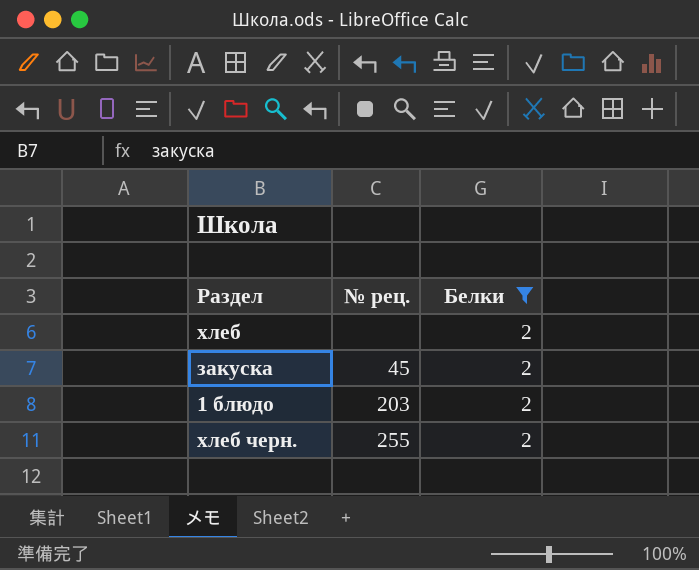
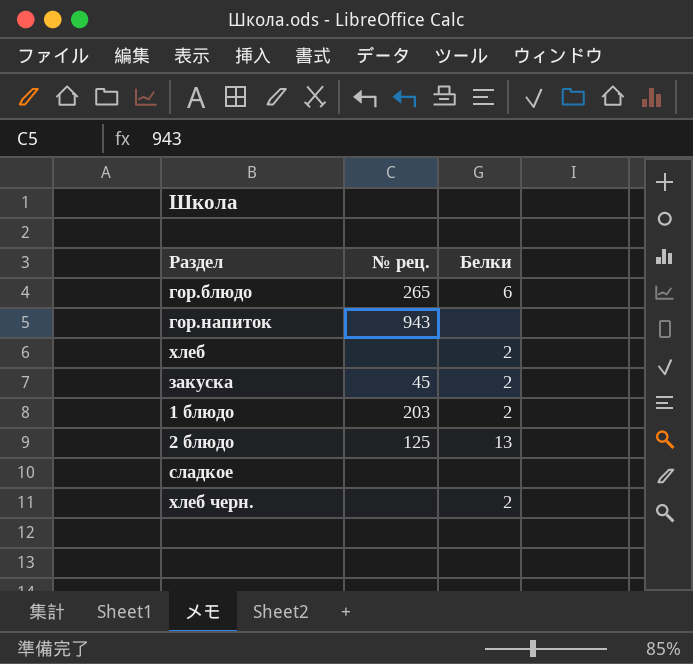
filter: Белки = 2 -> none
хлеб черн. | № рец.: 255 -> none

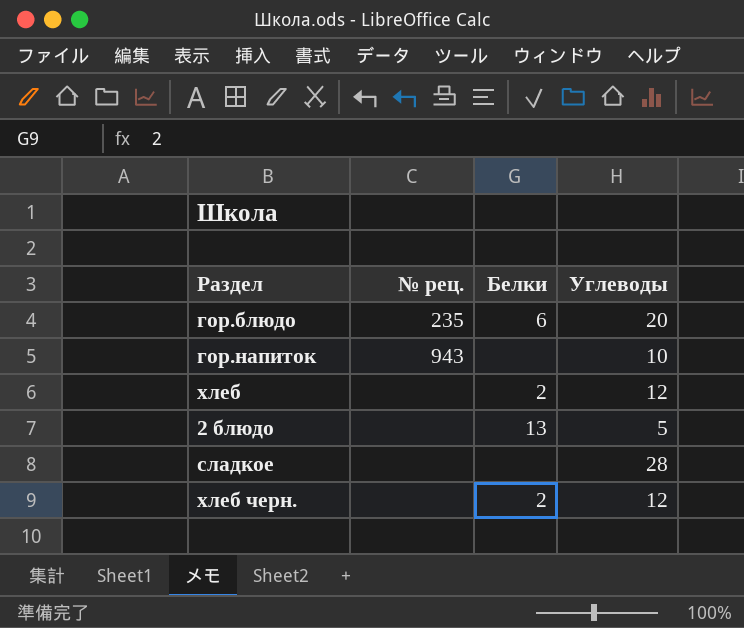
column Углеводы | position: none -> 4
row закуска: 45 | 2 -> none
row 1 блюдо: 203 | 2 -> none
гор.блюдо | № рец.: 265 -> 235
2 блюдо | № рец.: 125 -> none

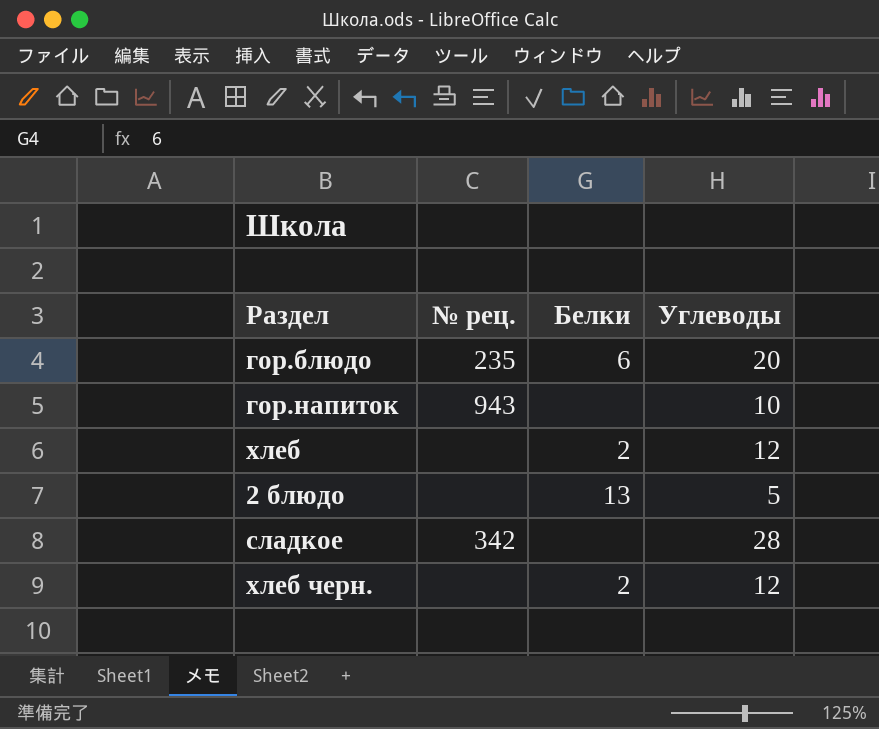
сладкое | № рец.: none -> 342

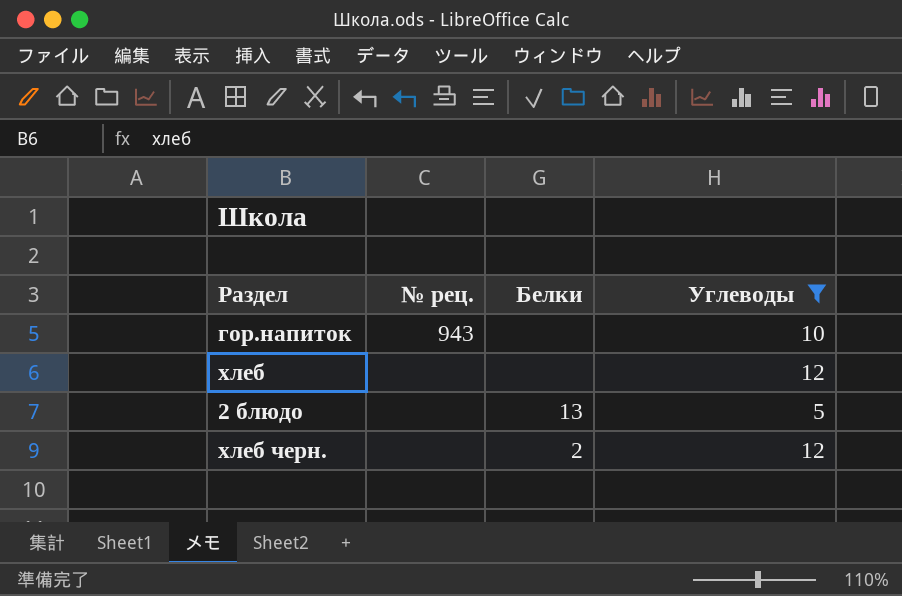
filter: none -> Углеводы <= 12
хлеб | Белки: 2 -> none

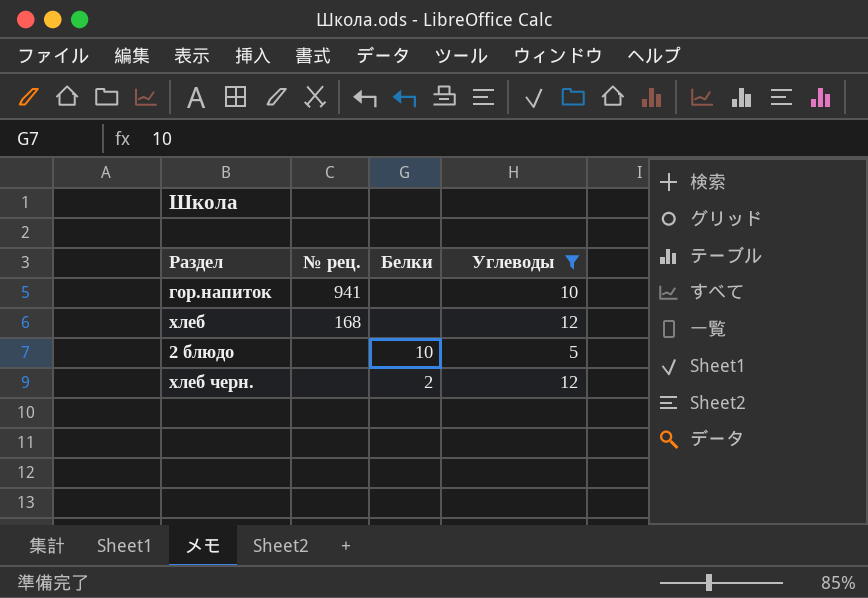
гор.напиток | № рец.: 943 -> 941
хлеб | № рец.: none -> 168
2 блюдо | Белки: 13 -> 10

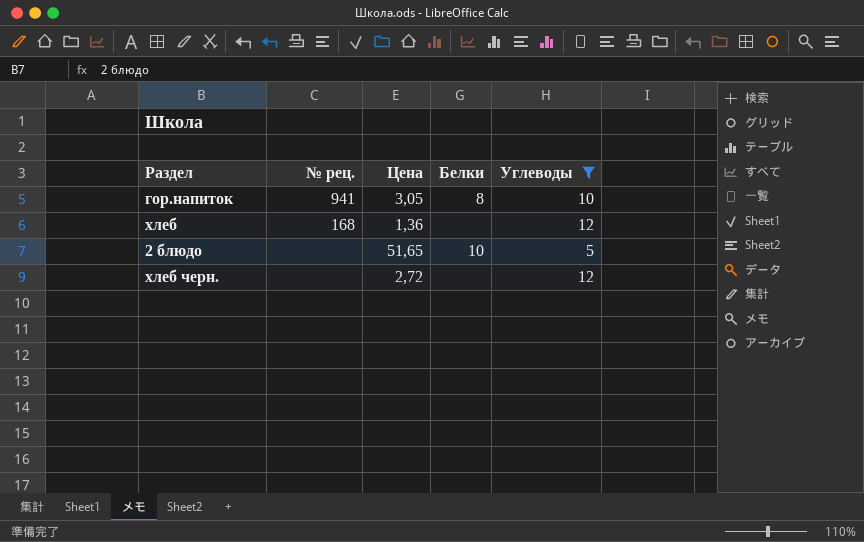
column Цена | position: none -> 3
гор.напиток | Белки: none -> 8
хлеб черн. | Белки: 2 -> none

